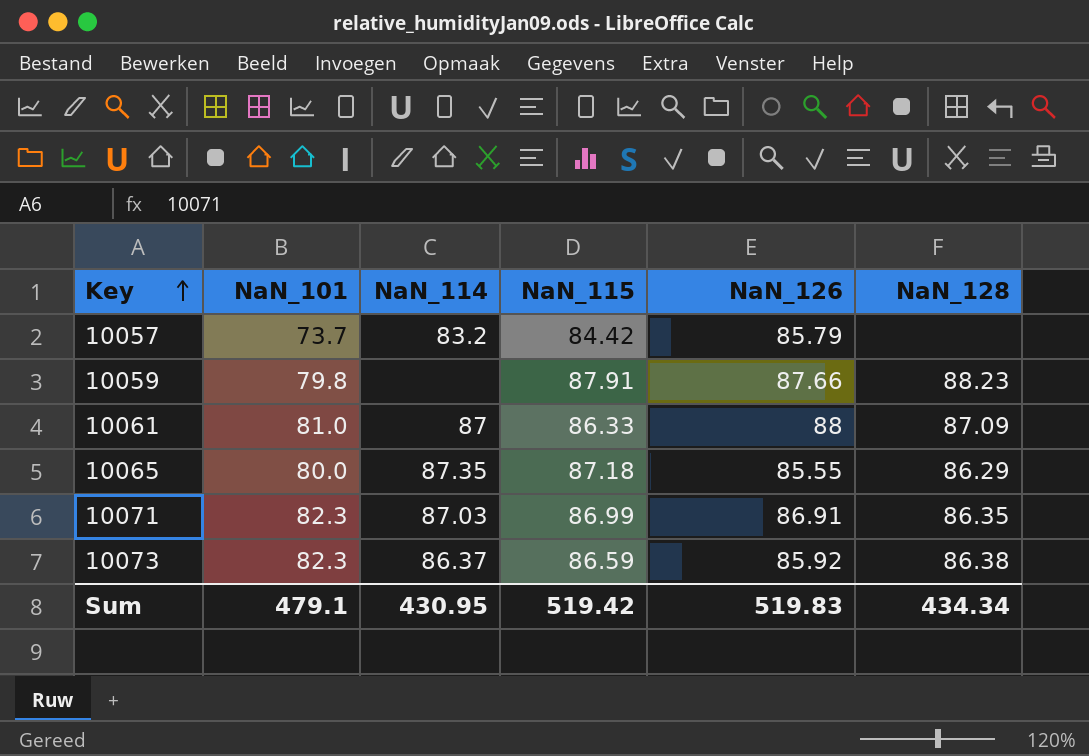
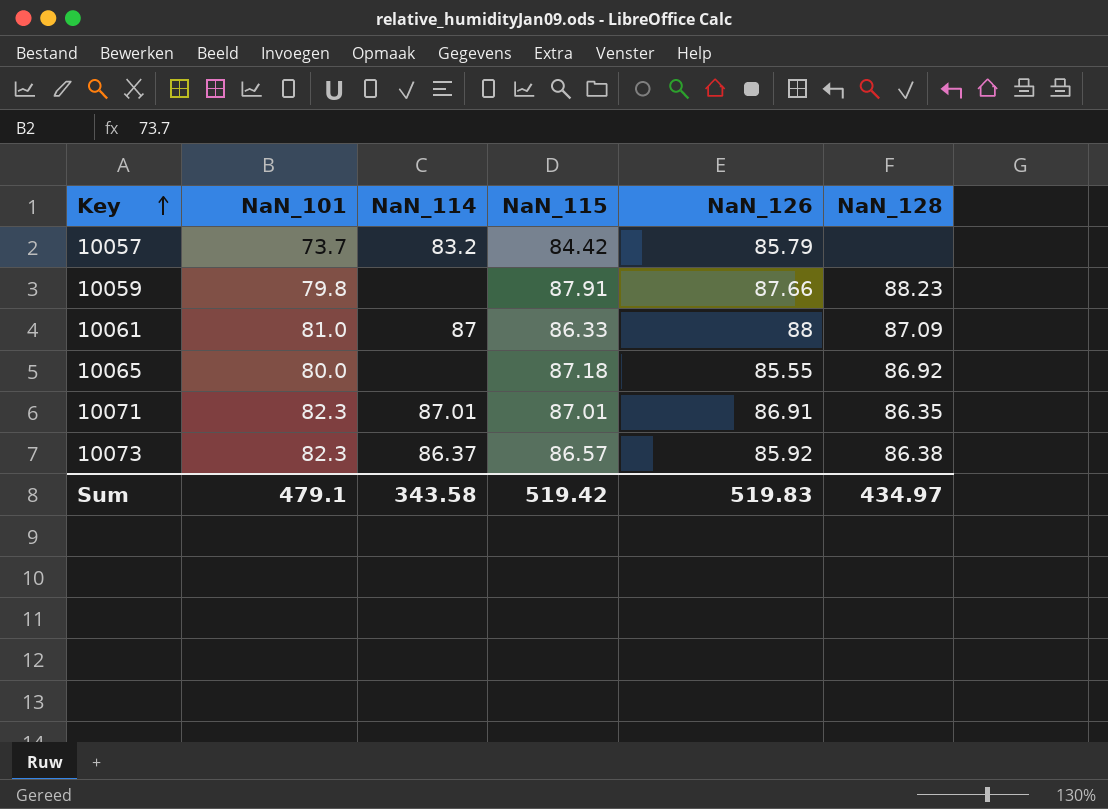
10065 | NaN_114: 87.35 -> none
10065 | NaN_128: 86.29 -> 86.92
10071 | NaN_114: 87.03 -> 87.01
10071 | NaN_115: 86.99 -> 87.01
10073 | NaN_115: 86.59 -> 86.57
Sum | NaN_114: 430.95 -> 343.58
Sum | NaN_128: 434.34 -> 434.97

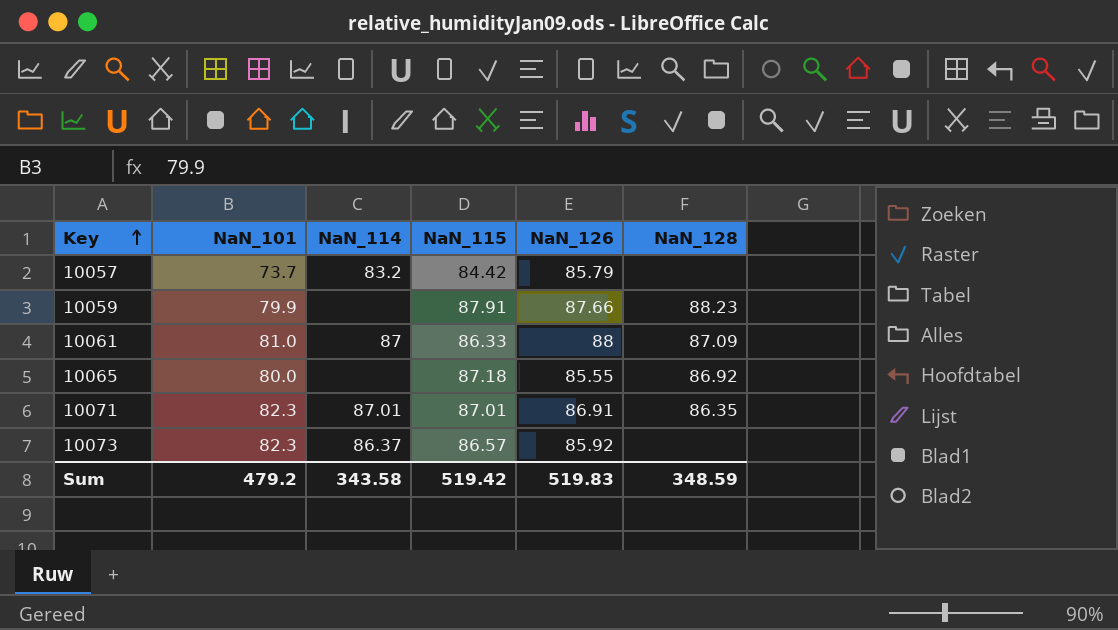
10059 | NaN_101: 79.8 -> 79.9
10073 | NaN_128: 86.38 -> none
Sum | NaN_101: 479.1 -> 479.2
Sum | NaN_128: 434.97 -> 348.59

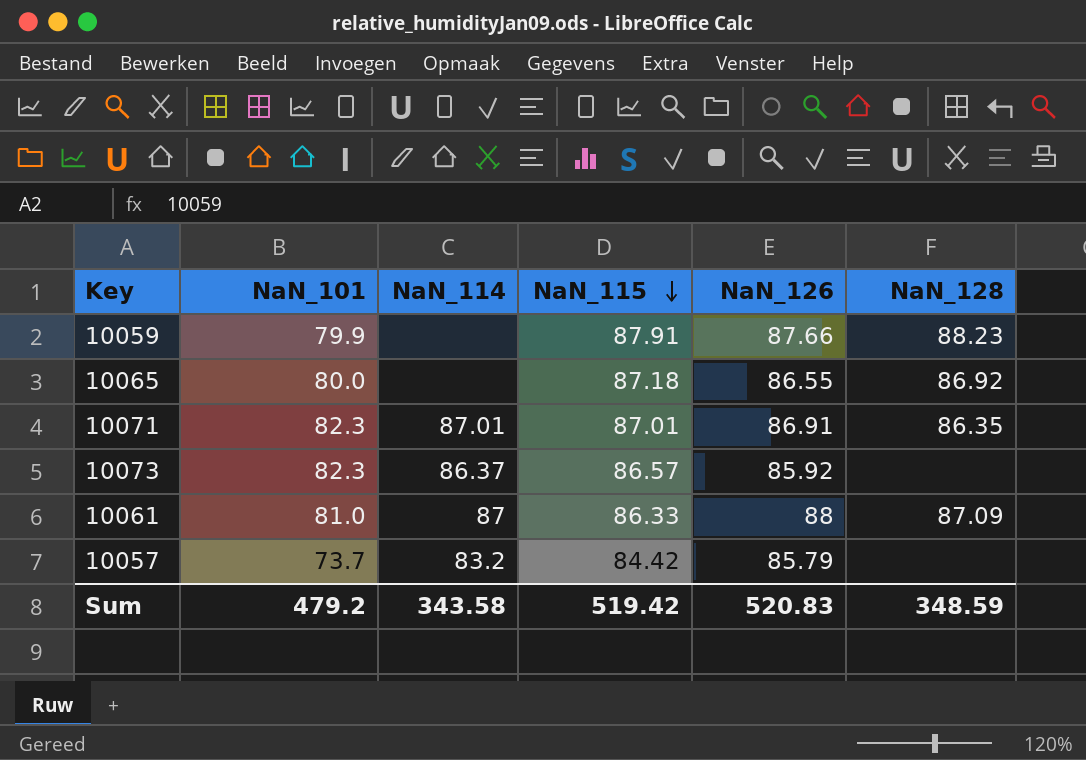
row order: Key ascending -> NaN_115 descending
10065 | NaN_126: 85.55 -> 86.55
Sum | NaN_126: 519.83 -> 520.83

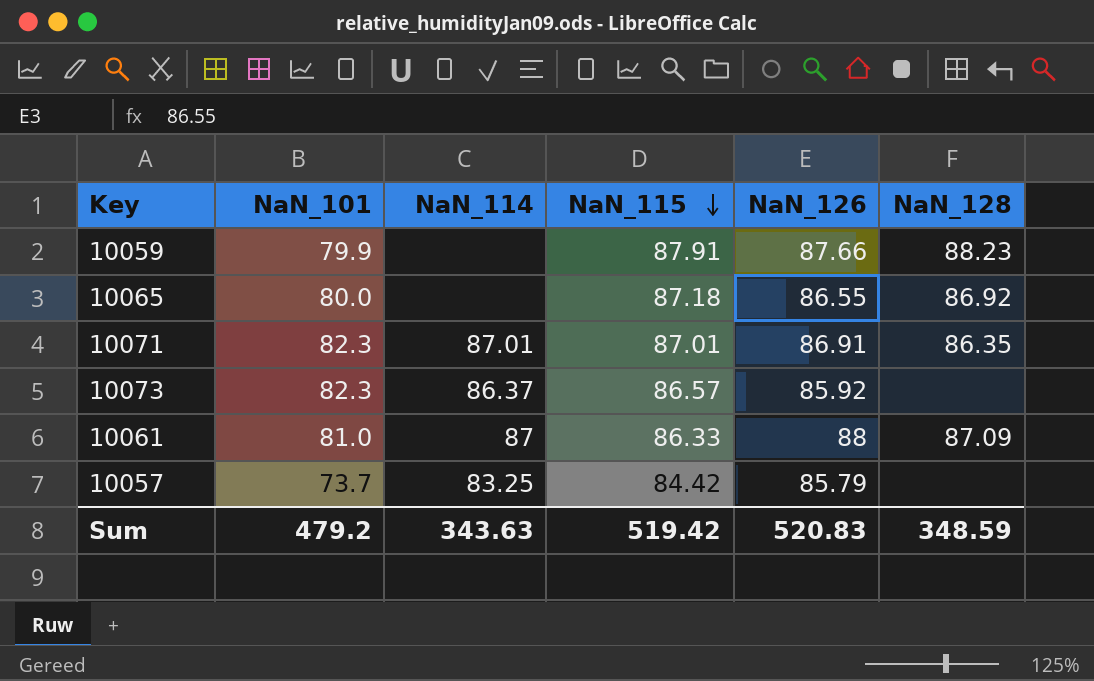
10057 | NaN_114: 83.2 -> 83.25
Sum | NaN_114: 343.58 -> 343.63

